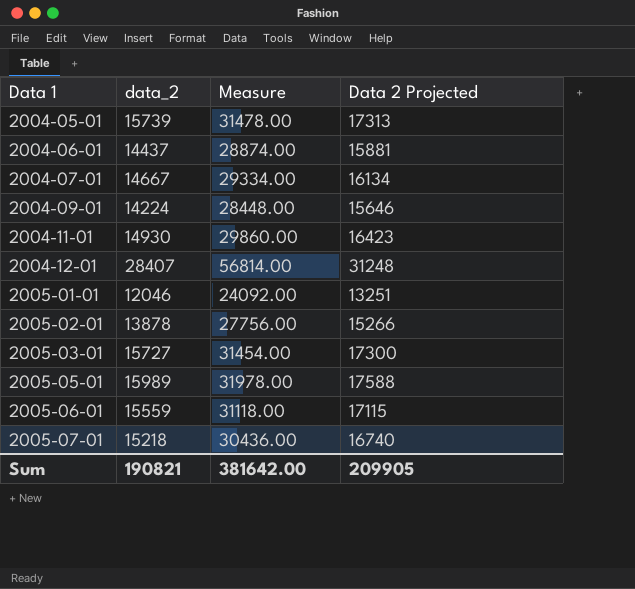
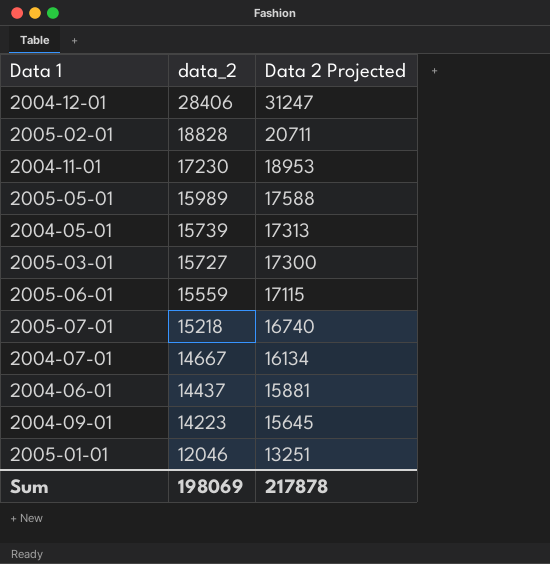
row order: Data 1 ascending -> data_2 descending
column Measure | formula: [data_2] * 2 -> none
2004-12-01 | data_2: 28407 -> 28406
2004-12-01 | Data 2 Projected: 31248 -> 31247
2005-02-01 | data_2: 13878 -> 18828
2005-02-01 | Data 2 Projected: 15266 -> 20711
2004-11-01 | data_2: 14930 -> 17230
2004-11-01 | Data 2 Projected: 16423 -> 18953
2004-09-01 | data_2: 14224 -> 14223
2004-09-01 | Data 2 Projected: 15646 -> 15645
Sum | data_2: 190821 -> 198069
Sum | Data 2 Projected: 209905 -> 217878

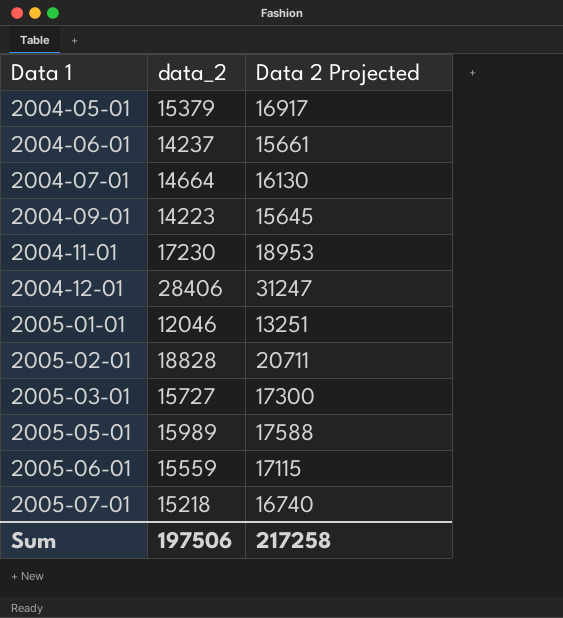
row order: data_2 descending -> Data 1 ascending
2004-05-01 | data_2: 15739 -> 15379
2004-05-01 | Data 2 Projected: 17313 -> 16917
2004-06-01 | data_2: 14437 -> 14237
2004-06-01 | Data 2 Projected: 15881 -> 15661
2004-07-01 | data_2: 14667 -> 14664
2004-07-01 | Data 2 Projected: 16134 -> 16130
Sum | data_2: 198069 -> 197506
Sum | Data 2 Projected: 217878 -> 217258

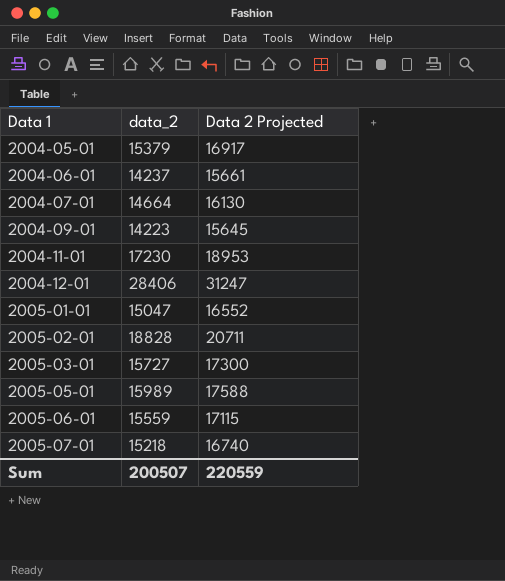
2005-01-01 | data_2: 12046 -> 15047
2005-01-01 | Data 2 Projected: 13251 -> 16552
Sum | data_2: 197506 -> 200507
Sum | Data 2 Projected: 217258 -> 220559

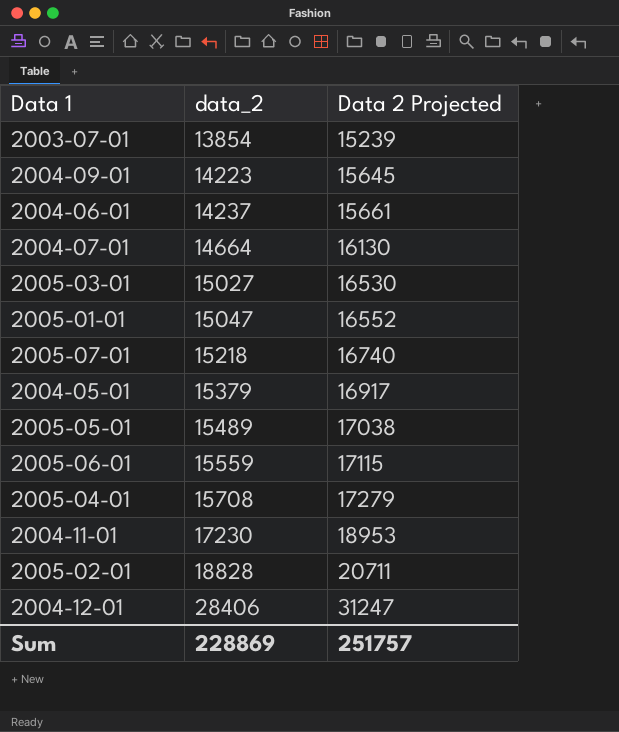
row order: Data 1 ascending -> data_2 ascending
row 2003-07-01: none -> 13854 | 15239
2005-03-01 | data_2: 15727 -> 15027
2005-03-01 | Data 2 Projected: 17300 -> 16530
2005-05-01 | data_2: 15989 -> 15489
2005-05-01 | Data 2 Projected: 17588 -> 17038
row 2005-04-01: none -> 15708 | 17279
Sum | data_2: 200507 -> 228869
Sum | Data 2 Projected: 220559 -> 251757

